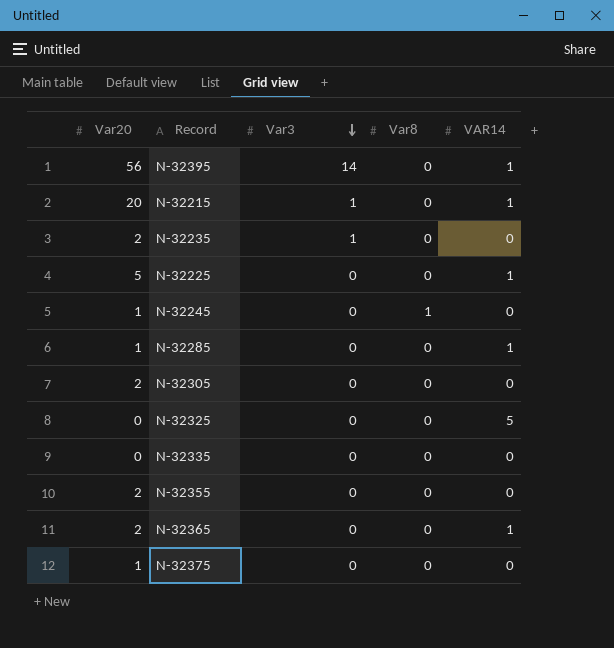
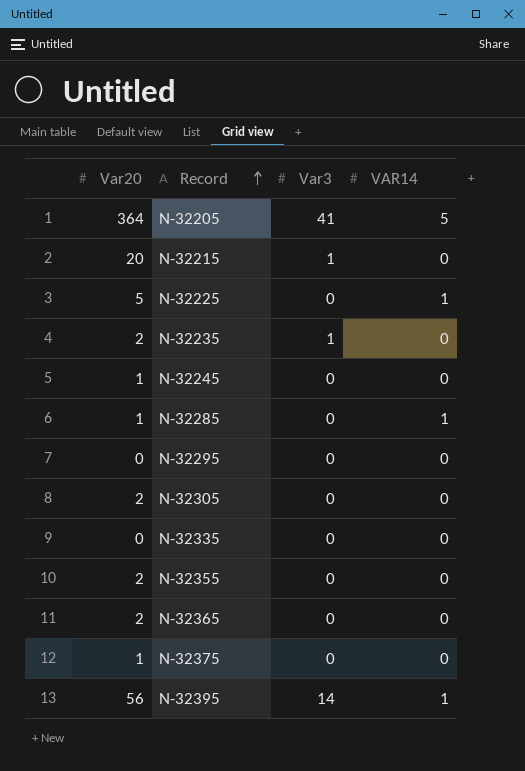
row order: Var3 descending -> Record ascending
column Var8 | position: 4 -> none
row N-32325: 0 | 0 | 0 | 5 -> none
row N-32205: none -> 364 | 41 | 5
N-32215 | VAR14: 1 -> 0
row N-32295: none -> 0 | 0 | 0
N-32365 | VAR14: 1 -> 0

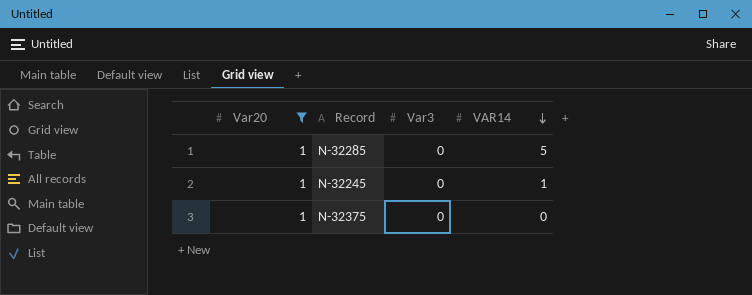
filter: none -> Var20 = 1
row order: Record ascending -> VAR14 descending
N-32285 | VAR14: 1 -> 5
N-32245 | VAR14: 0 -> 1

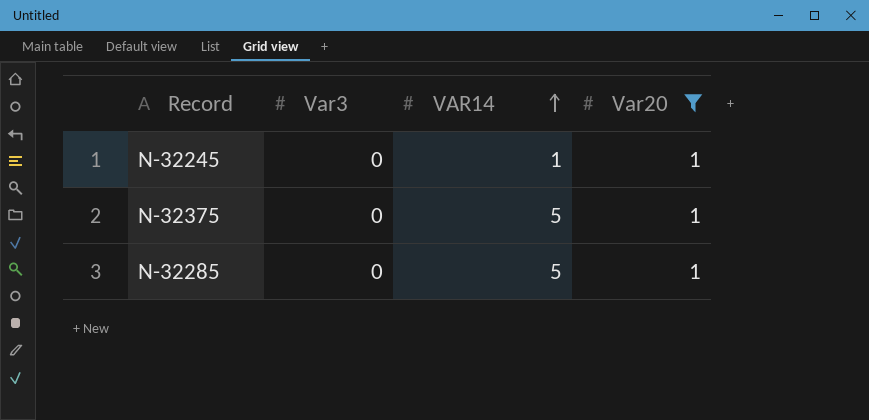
row order: VAR14 descending -> VAR14 ascending
column Var20 | position: 1 -> 4
N-32375 | VAR14: 0 -> 5

